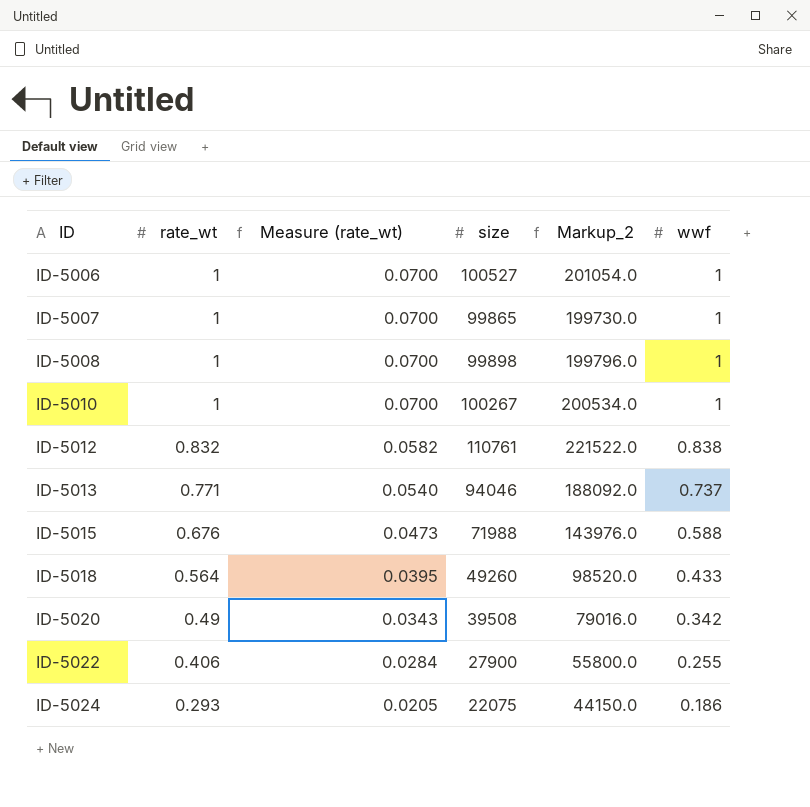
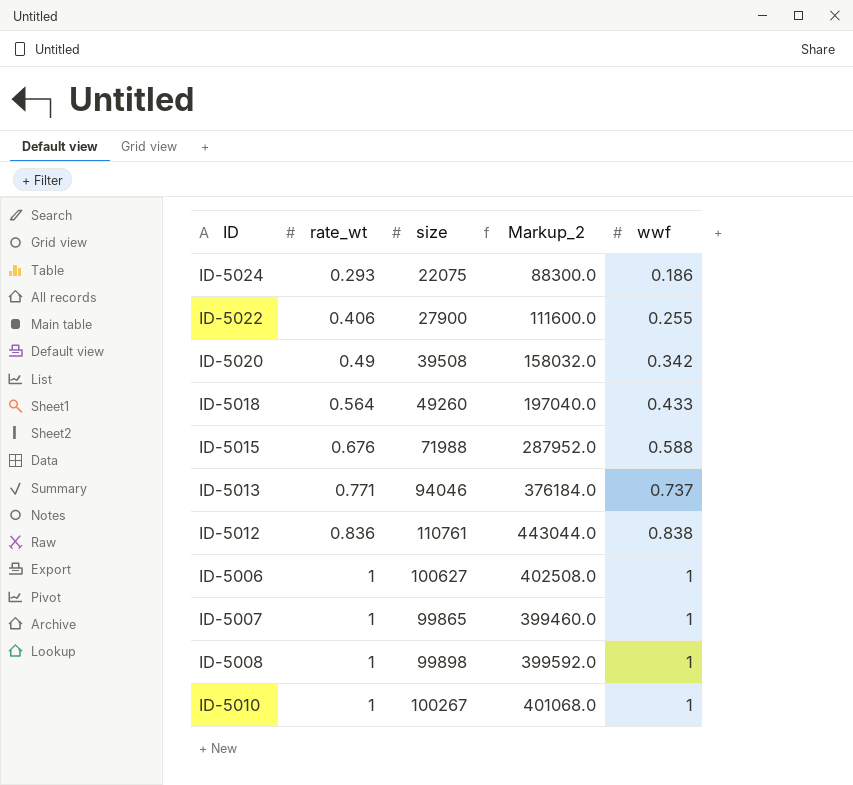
row order: ID ascending -> rate_wt ascending
column Measure (rate_wt) | formula: [rate_wt] * 0.07 -> none
column Markup_2 | formula: [size] * 2 -> [size] * 4
ID-5012 | rate_wt: 0.832 -> 0.836
ID-5006 | size: 100527 -> 100627

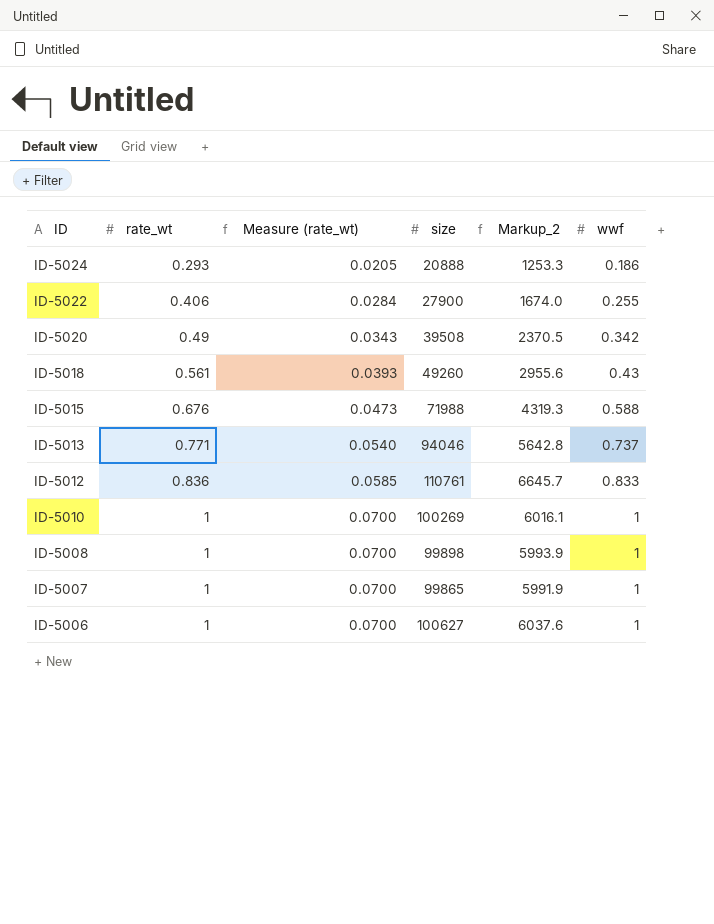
row order: rate_wt ascending -> ID descending
column Measure (rate_wt) | formula: none -> [rate_wt] * 0.07
column Markup_2 | formula: [size] * 4 -> [size] * 0.06
ID-5024 | size: 22075 -> 20888
ID-5018 | rate_wt: 0.564 -> 0.561
ID-5018 | wwf: 0.433 -> 0.43
ID-5012 | wwf: 0.838 -> 0.833
ID-5010 | size: 100267 -> 100269

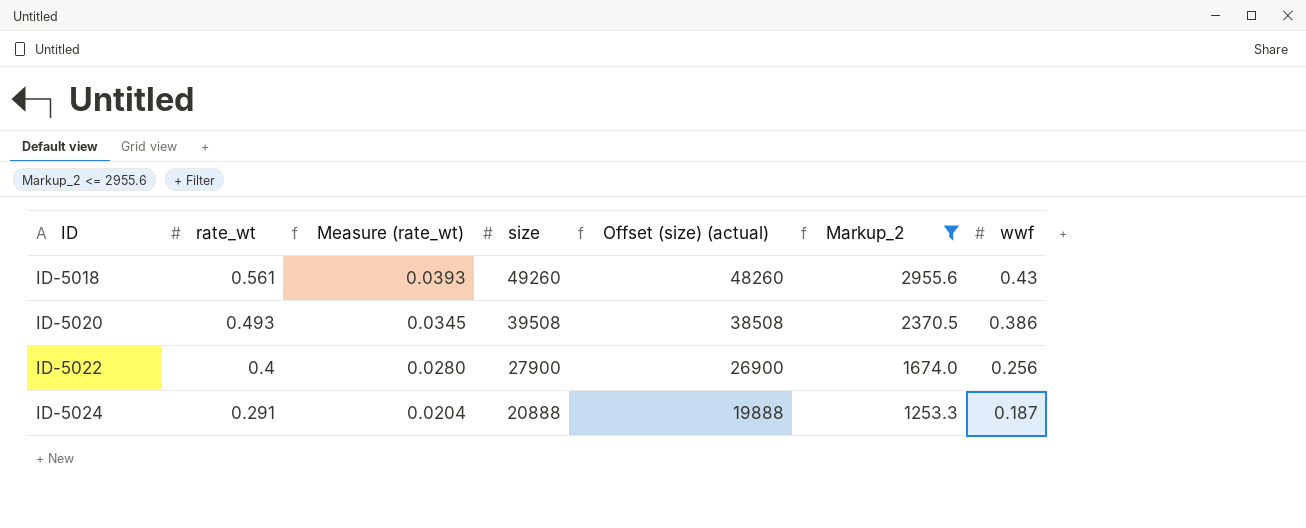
filter: none -> Markup_2 <= 2955.6
row order: ID descending -> ID ascending
column Offset (size) (actual) | formula: none -> [size] - 1000
ID-5020 | rate_wt: 0.49 -> 0.493
ID-5020 | Measure (rate_wt): 0.0343 -> 0.0345
ID-5020 | wwf: 0.342 -> 0.386
ID-5022 | rate_wt: 0.406 -> 0.4
ID-5022 | Measure (rate_wt): 0.0284 -> 0.0280
ID-5022 | wwf: 0.255 -> 0.256
ID-5024 | rate_wt: 0.293 -> 0.291
ID-5024 | Measure (rate_wt): 0.0205 -> 0.0204
ID-5024 | wwf: 0.186 -> 0.187

